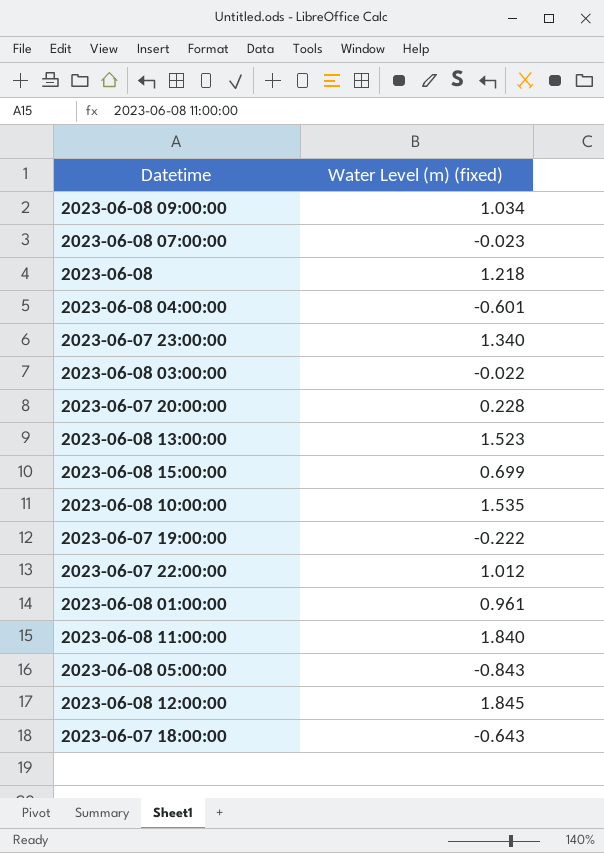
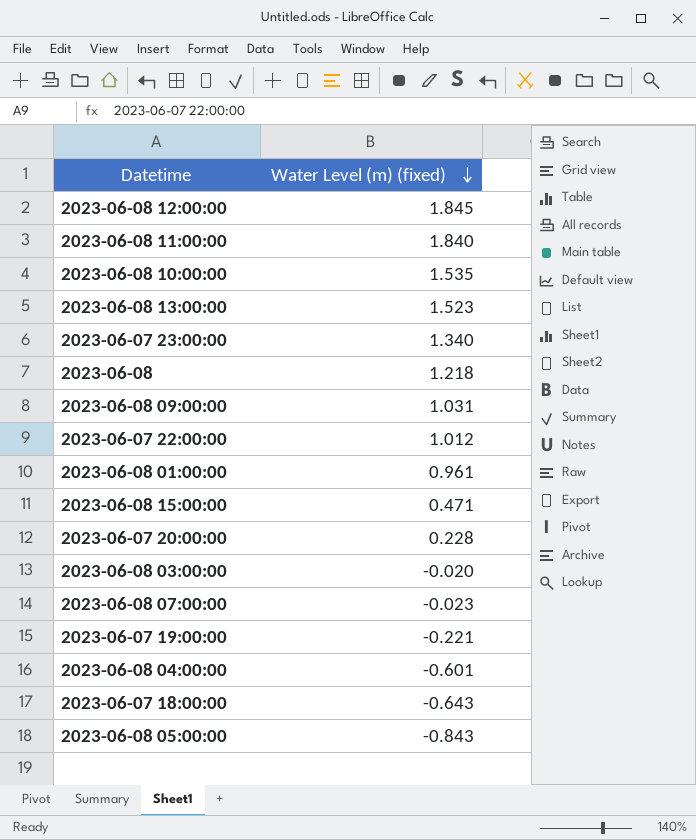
row order: none -> Water Level (m) (fixed) descending
2023-06-08 09:00:00 | Water Level (m) (fixed): 1.034 -> 1.031
2023-06-08 15:00:00 | Water Level (m) (fixed): 0.699 -> 0.471
2023-06-08 03:00:00 | Water Level (m) (fixed): -0.022 -> -0.020
2023-06-07 19:00:00 | Water Level (m) (fixed): -0.222 -> -0.221

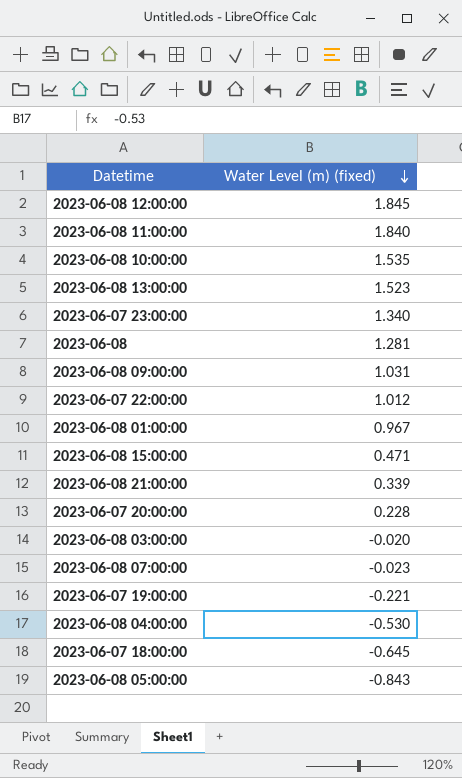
2023-06-08 | Water Level (m) (fixed): 1.218 -> 1.281
2023-06-08 01:00:00 | Water Level (m) (fixed): 0.961 -> 0.967
row 2023-06-08 21:00:00: none -> 0.339
2023-06-08 04:00:00 | Water Level (m) (fixed): -0.601 -> -0.530
2023-06-07 18:00:00 | Water Level (m) (fixed): -0.643 -> -0.645

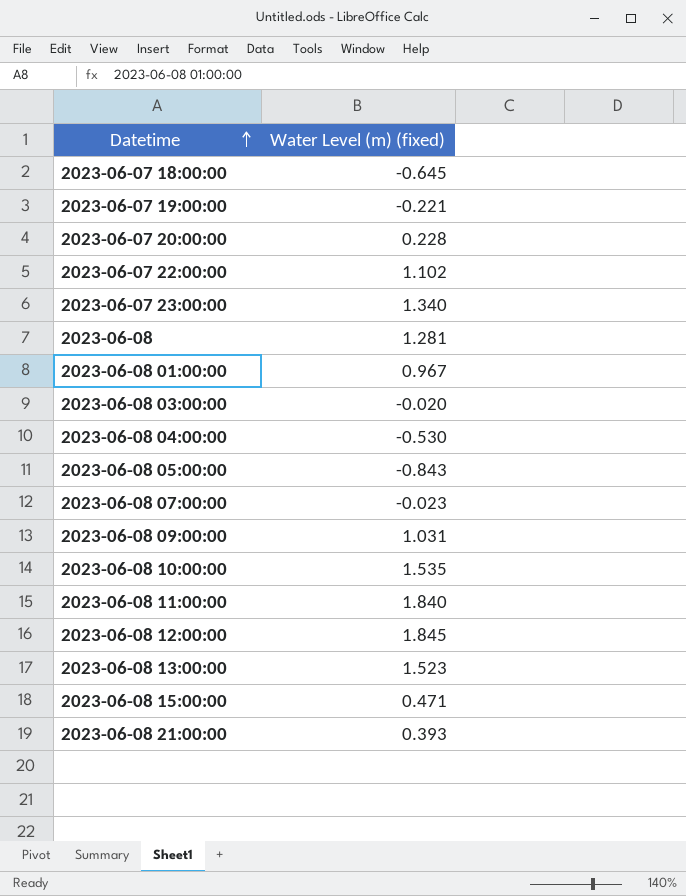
row order: Water Level (m) (fixed) descending -> Datetime ascending
2023-06-07 22:00:00 | Water Level (m) (fixed): 1.012 -> 1.102
2023-06-08 21:00:00 | Water Level (m) (fixed): 0.339 -> 0.393

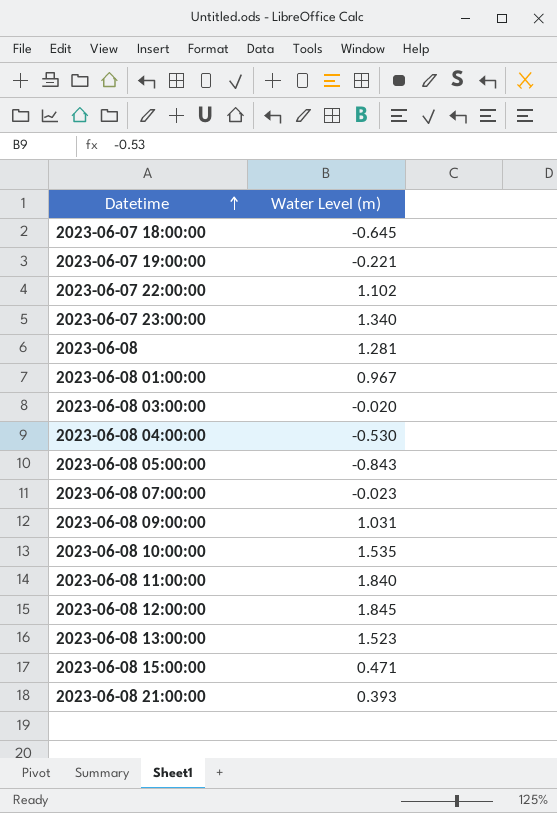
column name: Water Level (m) (fixed) -> Water Level (m)
row 2023-06-07 20:00:00: 0.228 -> none

